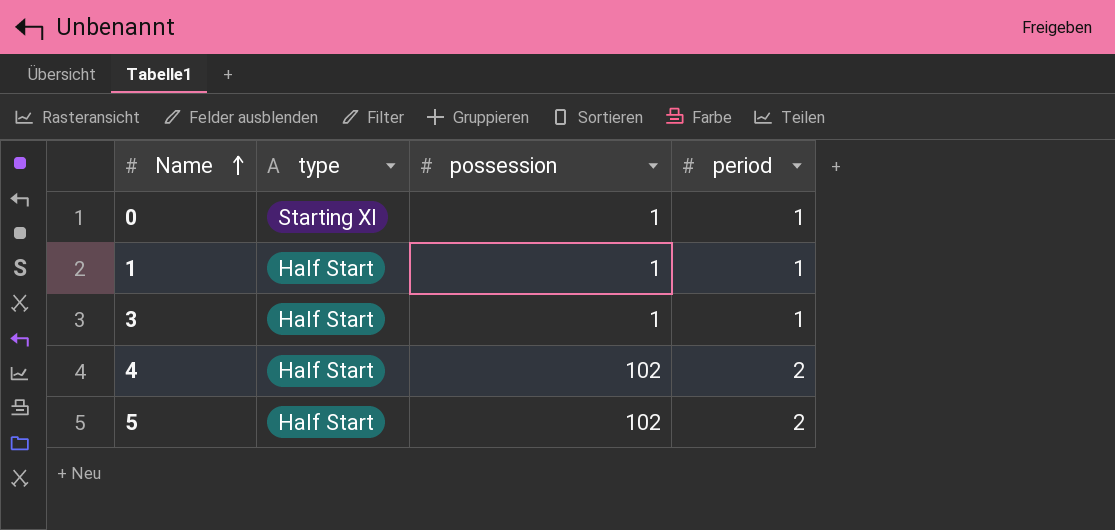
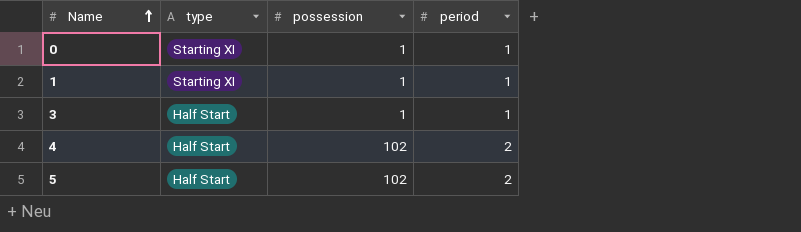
1 | type: Half Start -> Starting XI

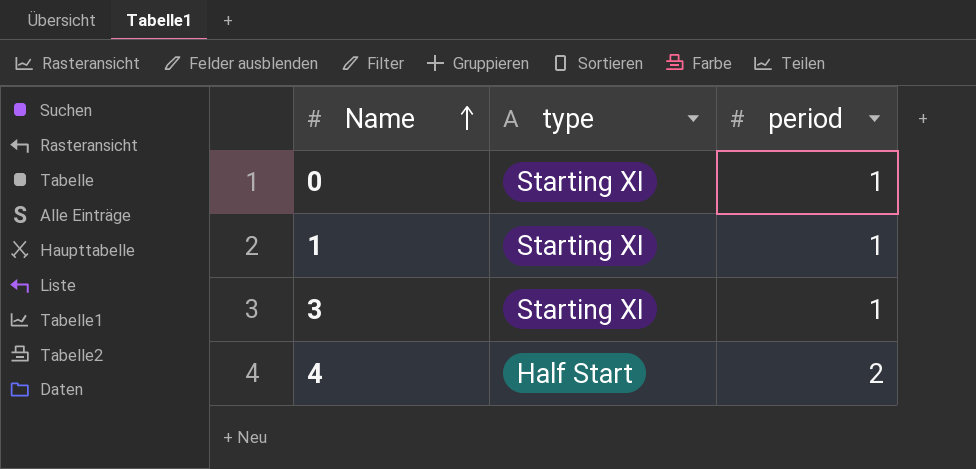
column possession | position: 3 -> none
row 5: Half Start | 102 | 2 -> none
3 | type: Half Start -> Starting XI

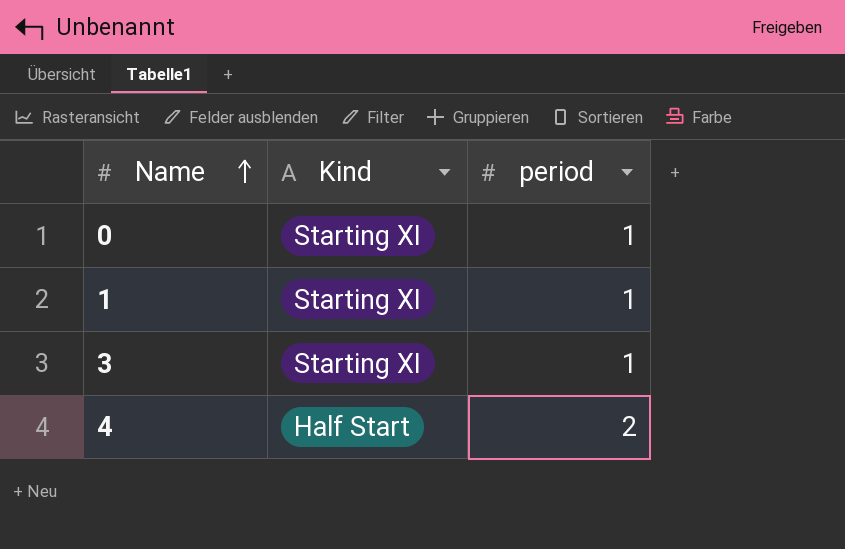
column name: type -> Kind

